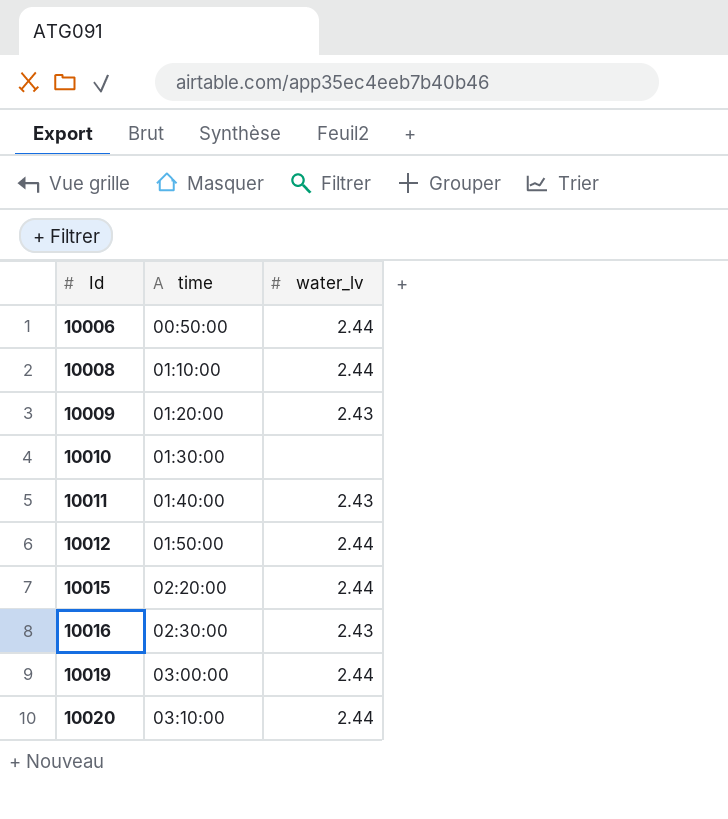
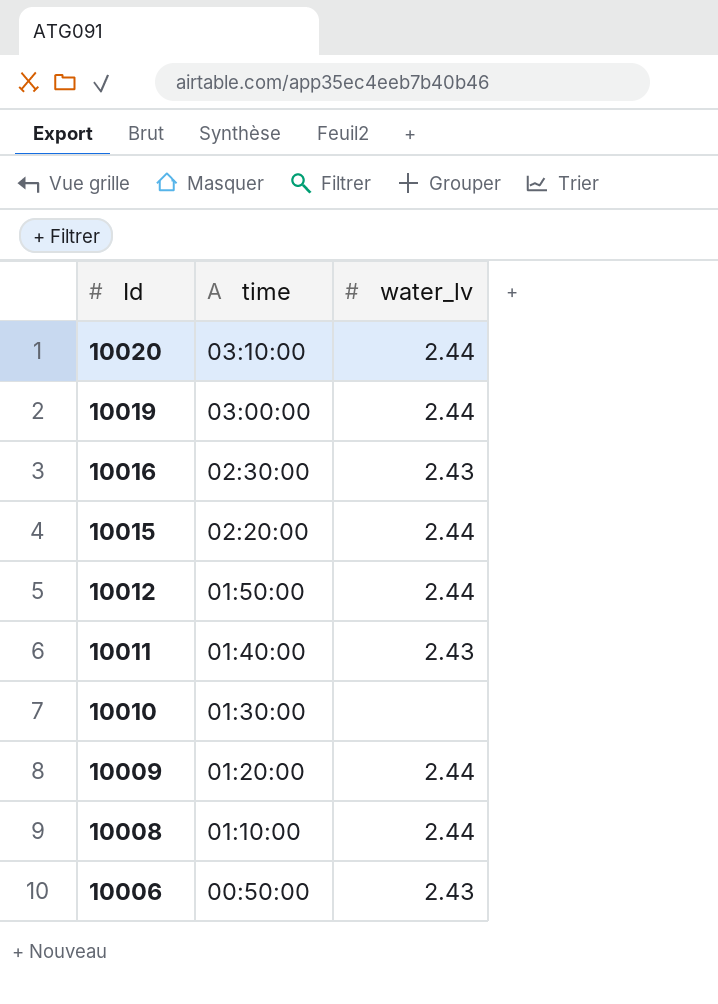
row order: Id ascending -> Id descending
10009 | water_lv: 2.43 -> 2.44
10006 | water_lv: 2.44 -> 2.43

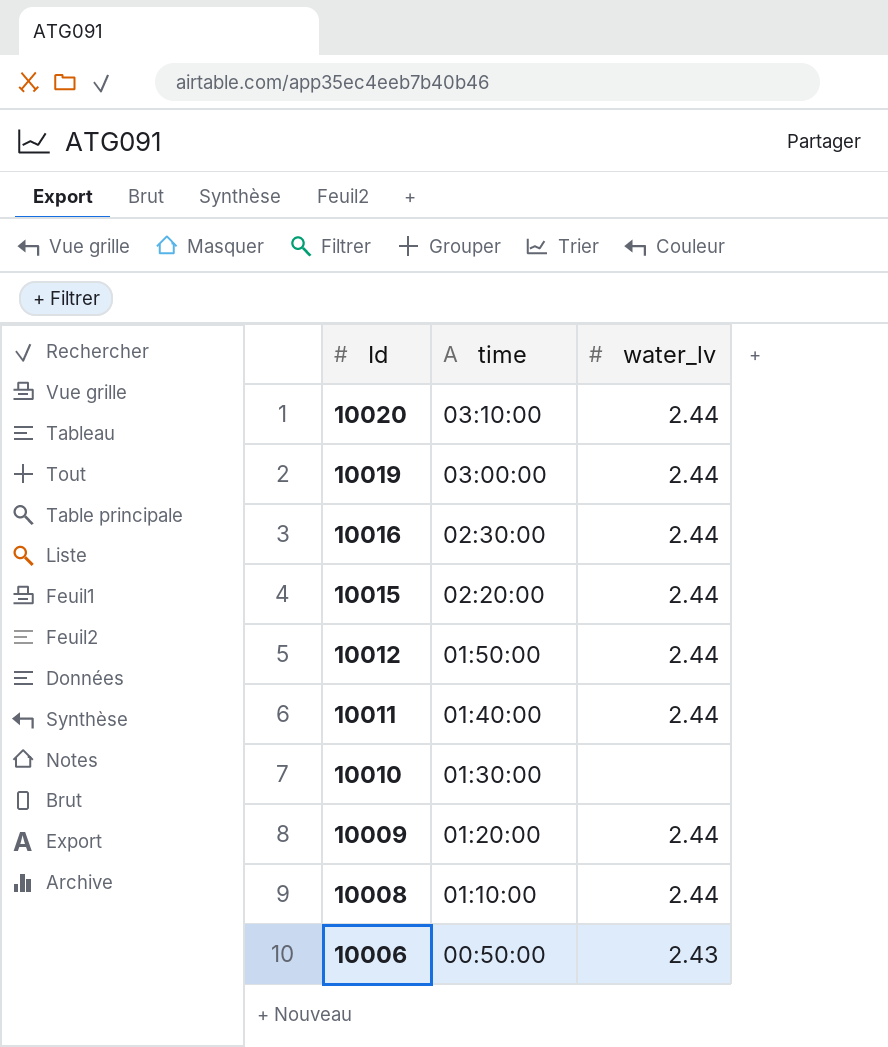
10016 | water_lv: 2.43 -> 2.44
10011 | water_lv: 2.43 -> 2.44

